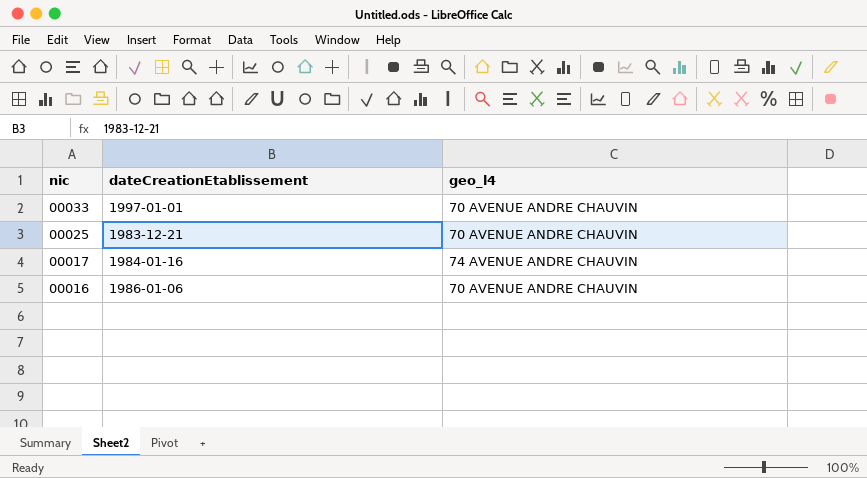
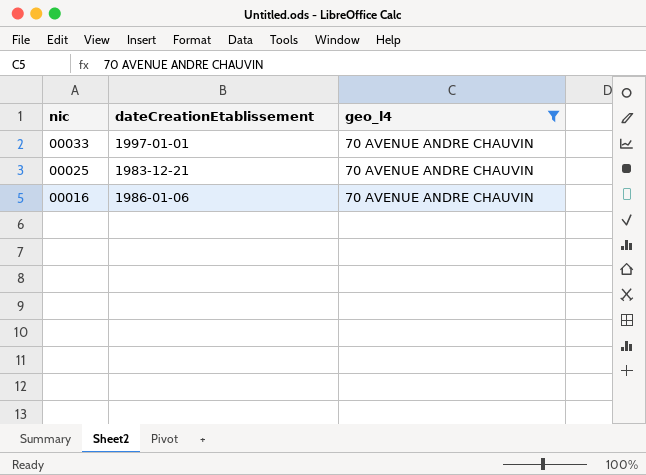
filter: none -> geo_l4 = 70 AVENUE ANDRE CHAUVIN

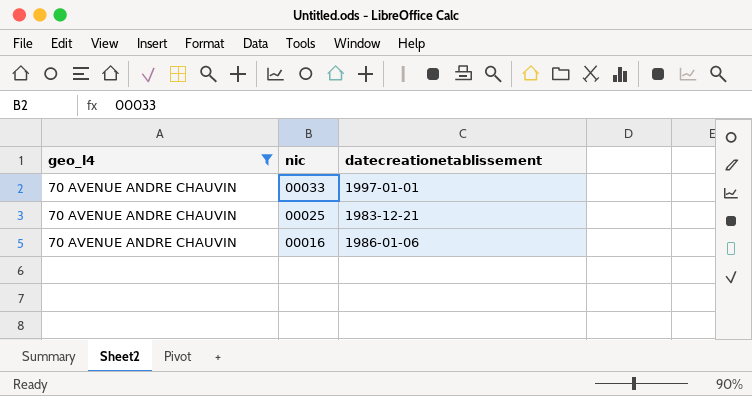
column geo_l4 | position: 3 -> 1
column name: dateCreationEtablissement -> datecreationetablissement

